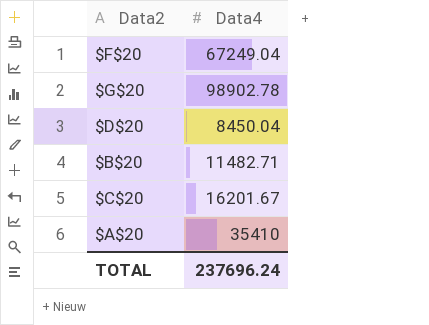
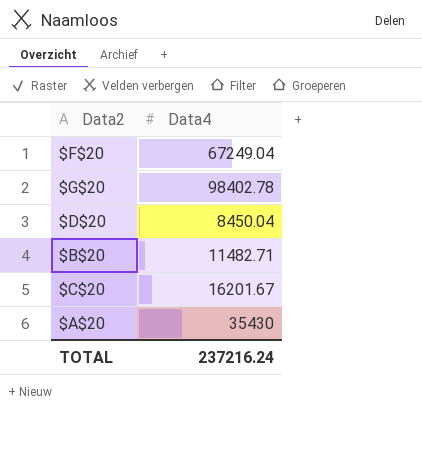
$G$20 | Data4: 98902.78 -> 98402.78
$A$20 | Data4: 35410 -> 35430
TOTAL | Data4: 237696.24 -> 237216.24

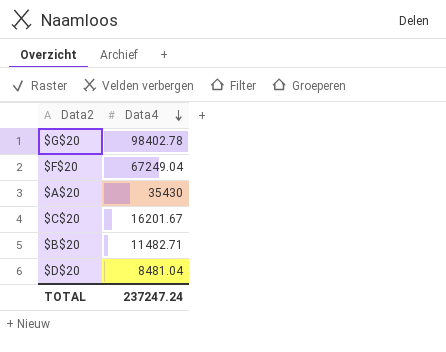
row order: none -> Data4 descending
$D$20 | Data4: 8450.04 -> 8481.04
TOTAL | Data4: 237216.24 -> 237247.24

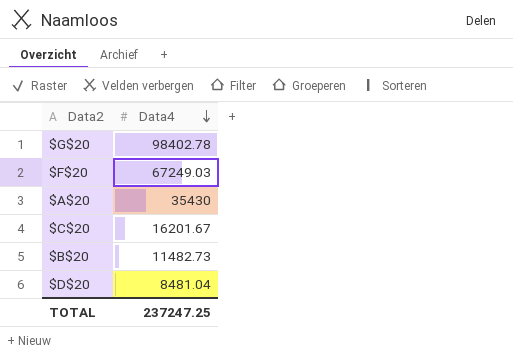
$F$20 | Data4: 67249.04 -> 67249.03
$B$20 | Data4: 11482.71 -> 11482.73
TOTAL | Data4: 237247.24 -> 237247.25

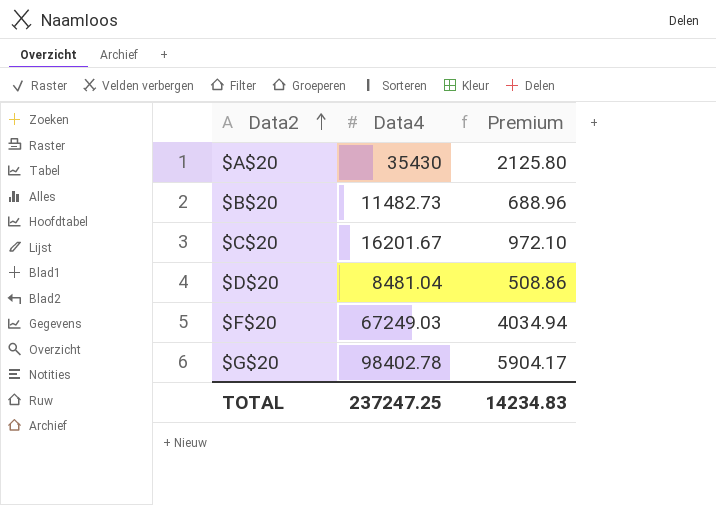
row order: Data4 descending -> Data2 ascending
column Premium | formula: none -> [Data4] * 0.06

